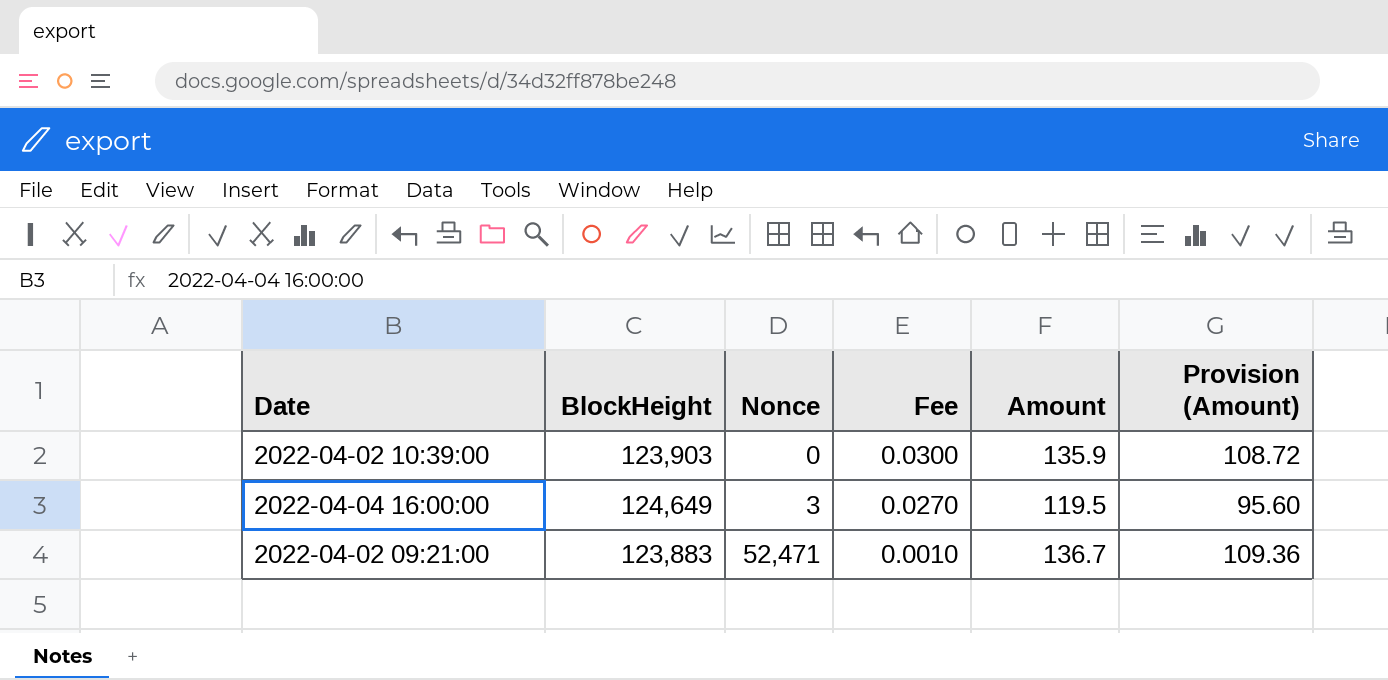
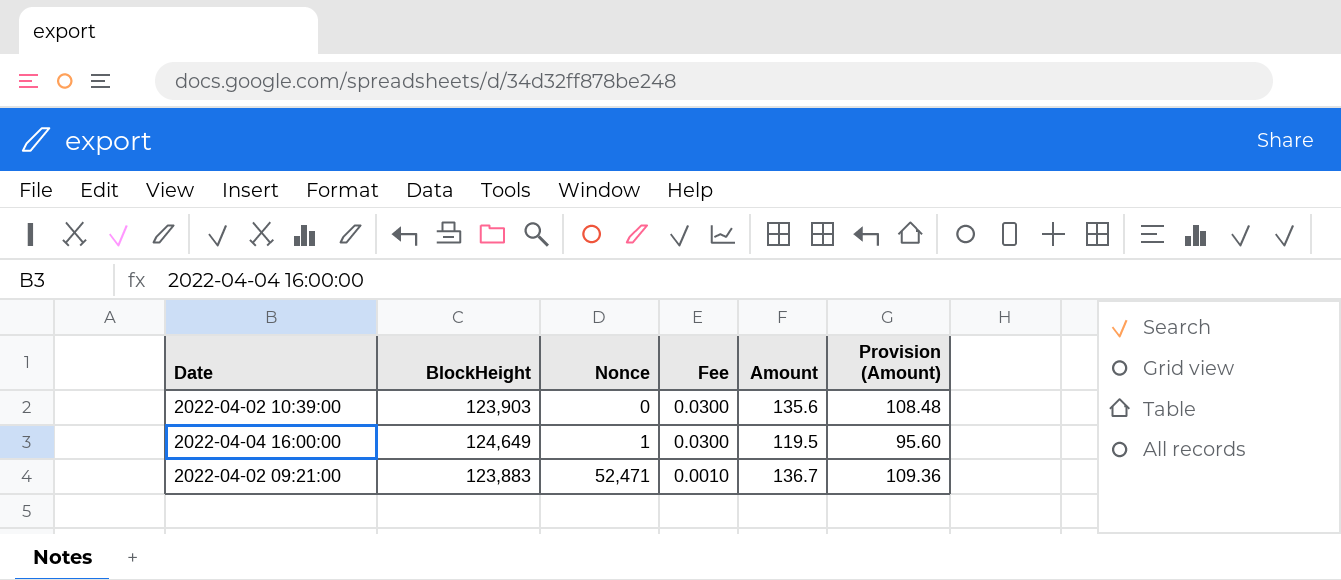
2022-04-02 10:39:00 | Amount: 135.9 -> 135.6
2022-04-02 10:39:00 | Provision (Amount): 108.72 -> 108.48
2022-04-04 16:00:00 | Nonce: 3 -> 1
2022-04-04 16:00:00 | Fee: 0.0270 -> 0.0300

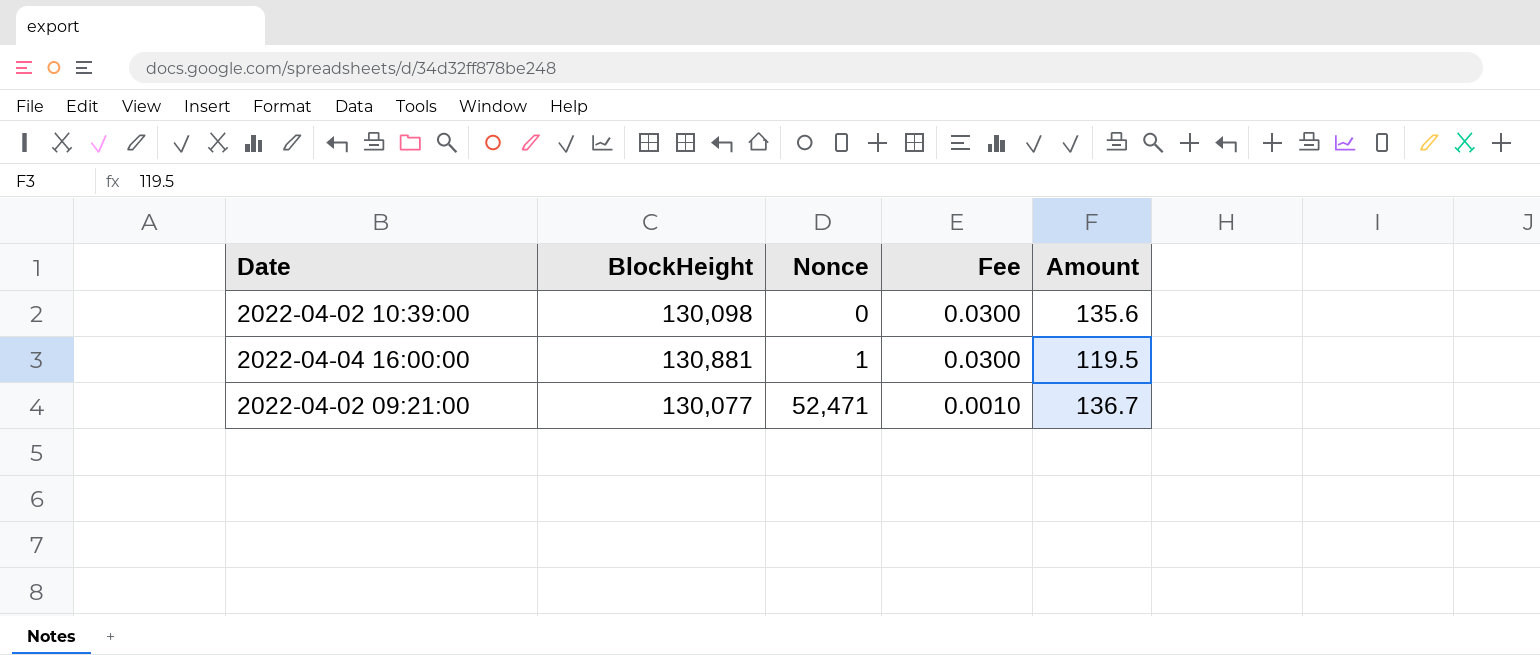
column Provision (Amount) | formula: [Amount] * 0.8 -> none
2022-04-02 10:39:00 | BlockHeight: 123,903 -> 130,098
2022-04-04 16:00:00 | BlockHeight: 124,649 -> 130,881
2022-04-02 09:21:00 | BlockHeight: 123,883 -> 130,077

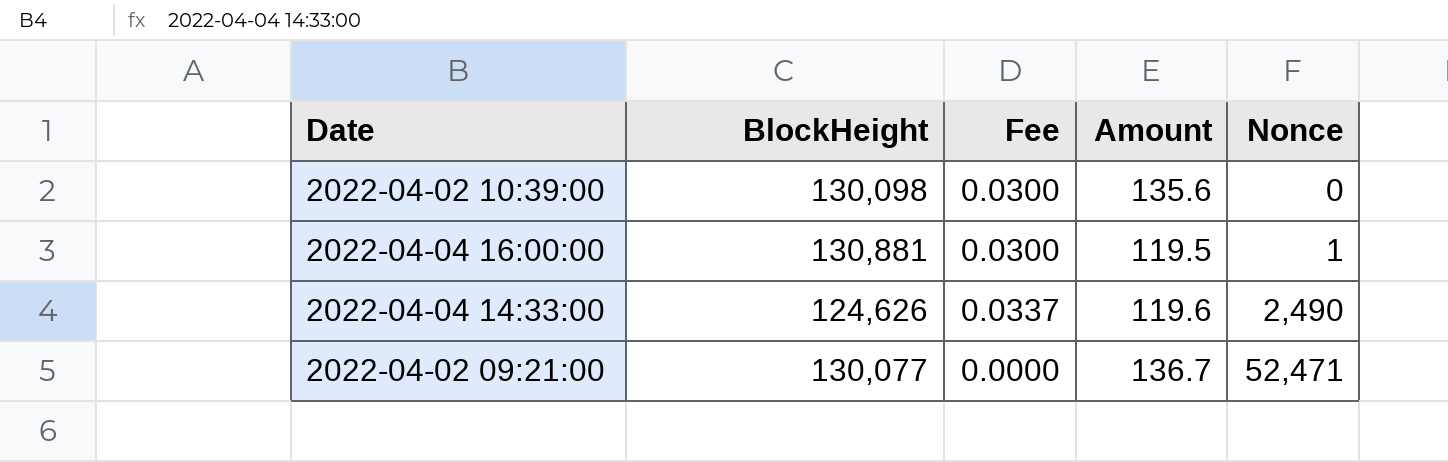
column Nonce | position: 3 -> 5
row 2022-04-04 14:33:00: none -> 124,626 | 0.0337 | 119.6 | 2,490
2022-04-02 09:21:00 | Fee: 0.0010 -> 0.0000

